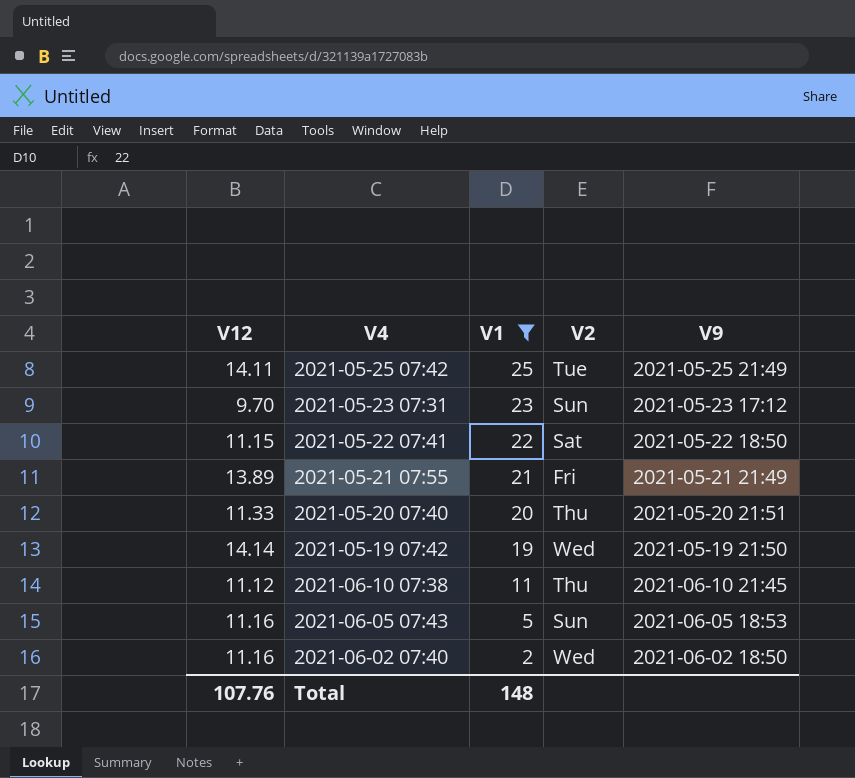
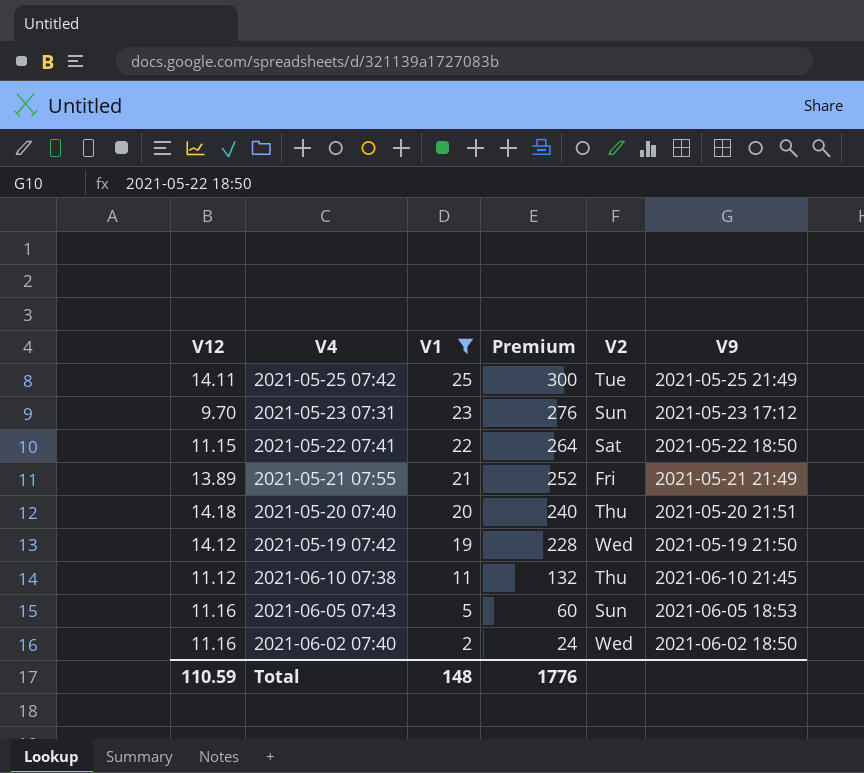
column Premium | formula: none -> [V1] * 12
2021-05-20 07:40 | V12: 11.33 -> 14.18
2021-05-19 07:42 | V12: 14.14 -> 14.12
Total | V12: 107.76 -> 110.59

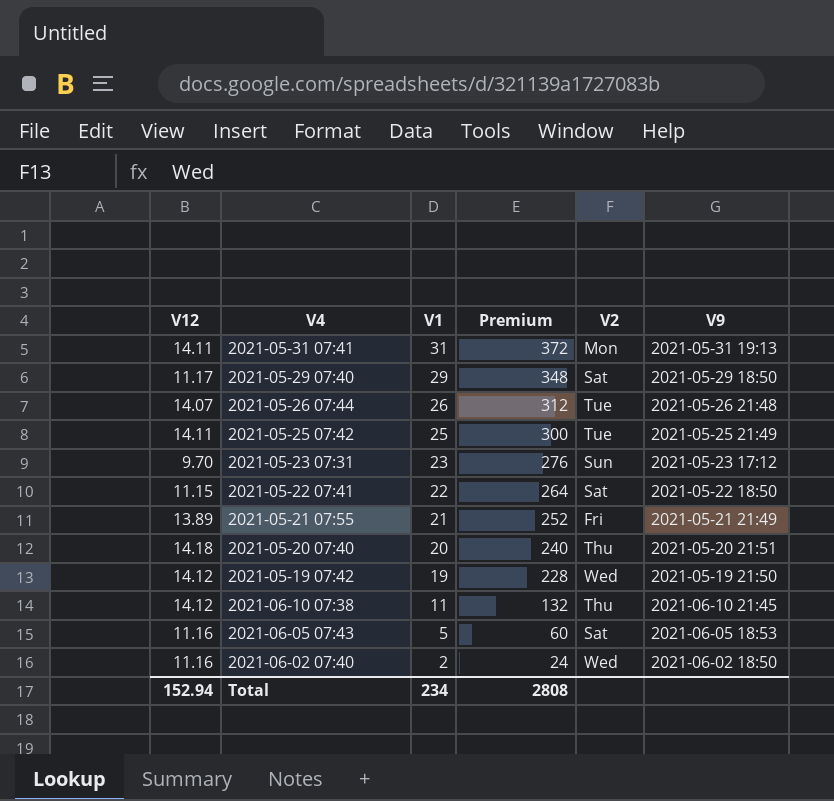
filter: V1 <= 25 -> none
2021-06-10 07:38 | V12: 11.12 -> 14.12
2021-06-05 07:43 | V2: Sun -> Sat
Total | V12: 110.59 -> 152.94
Total | V1: 148 -> 234
Total | Premium: 1776 -> 2808

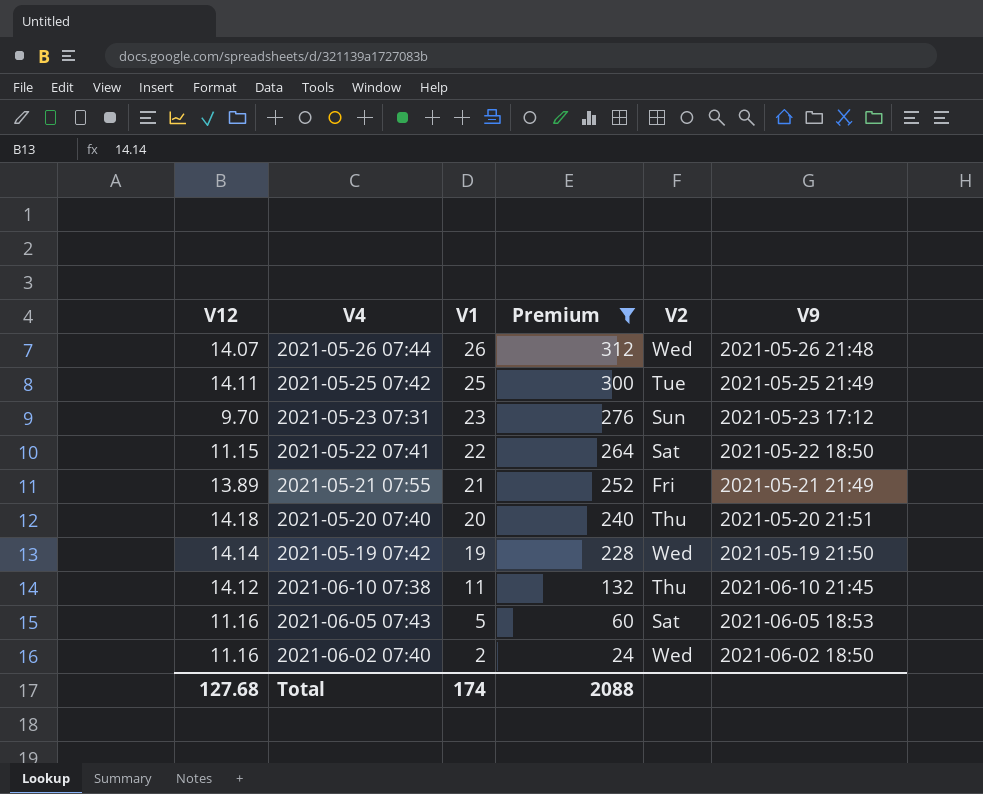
filter: none -> Premium <= 312
2021-05-26 07:44 | V2: Tue -> Wed
2021-05-19 07:42 | V12: 14.12 -> 14.14
Total | V12: 152.94 -> 127.68
Total | V1: 234 -> 174
Total | Premium: 2808 -> 2088

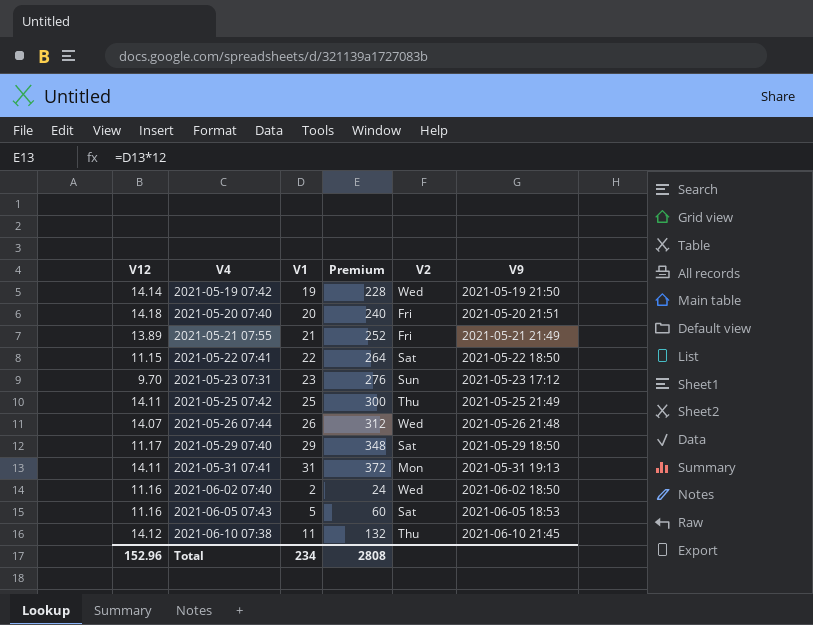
filter: Premium <= 312 -> none
row order: V1 descending -> V4 ascending
2021-05-20 07:40 | V2: Thu -> Fri
2021-05-25 07:42 | V2: Tue -> Thu
Total | V12: 127.68 -> 152.96
Total | V1: 174 -> 234
Total | Premium: 2088 -> 2808

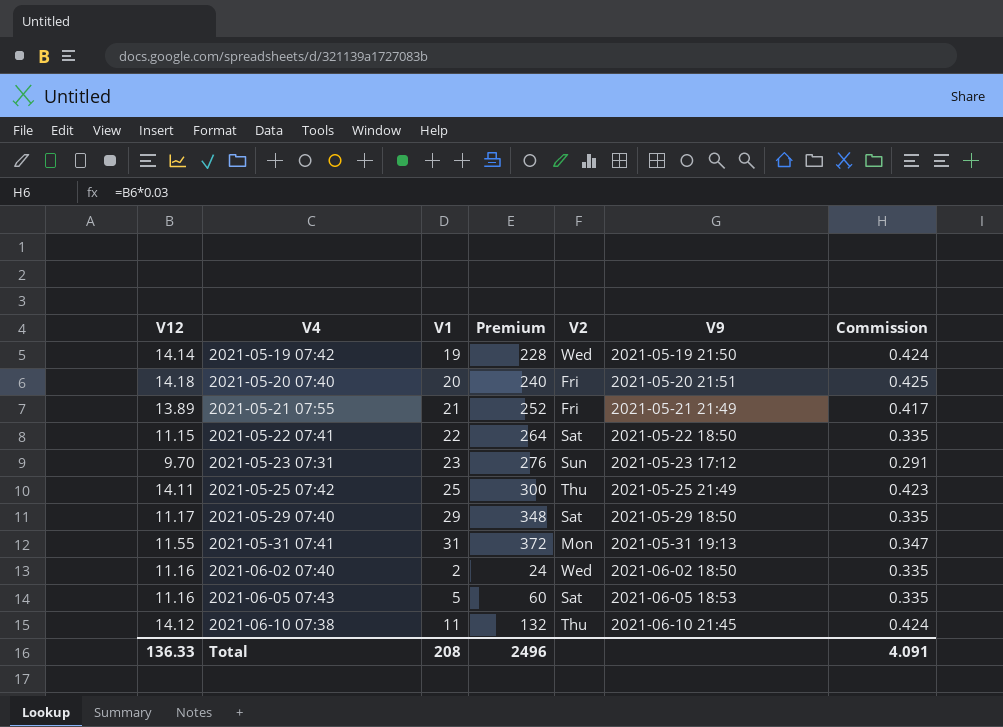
column Commission | formula: none -> [V12] * 0.03
row 2021-05-26 07:44: 14.07 | 26 | 312 | Wed | 2021-05-26 21:48 -> none
2021-05-31 07:41 | V12: 14.11 -> 11.55
Total | V12: 152.96 -> 136.33
Total | V1: 234 -> 208
Total | Premium: 2808 -> 2496

